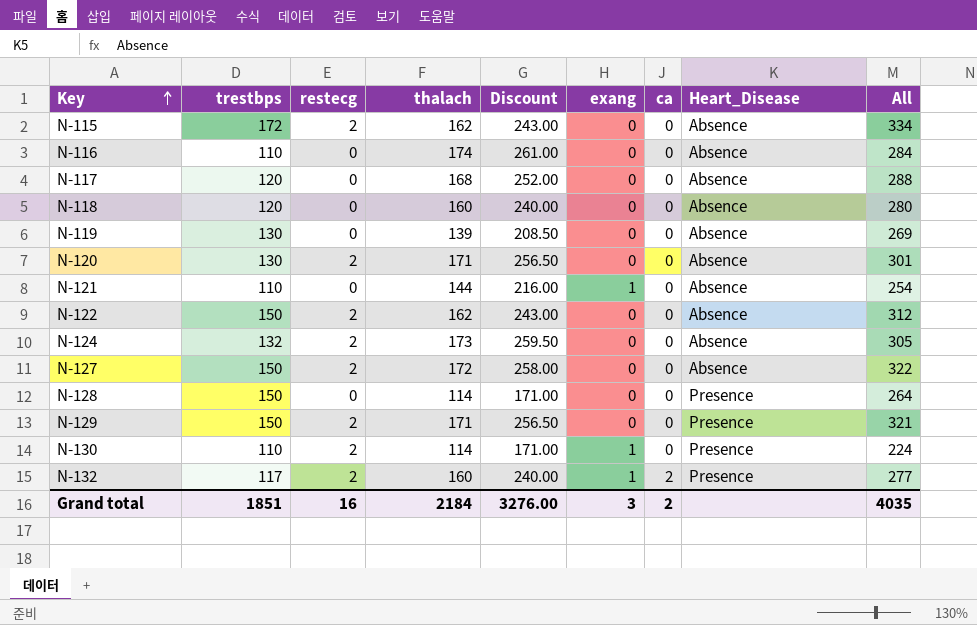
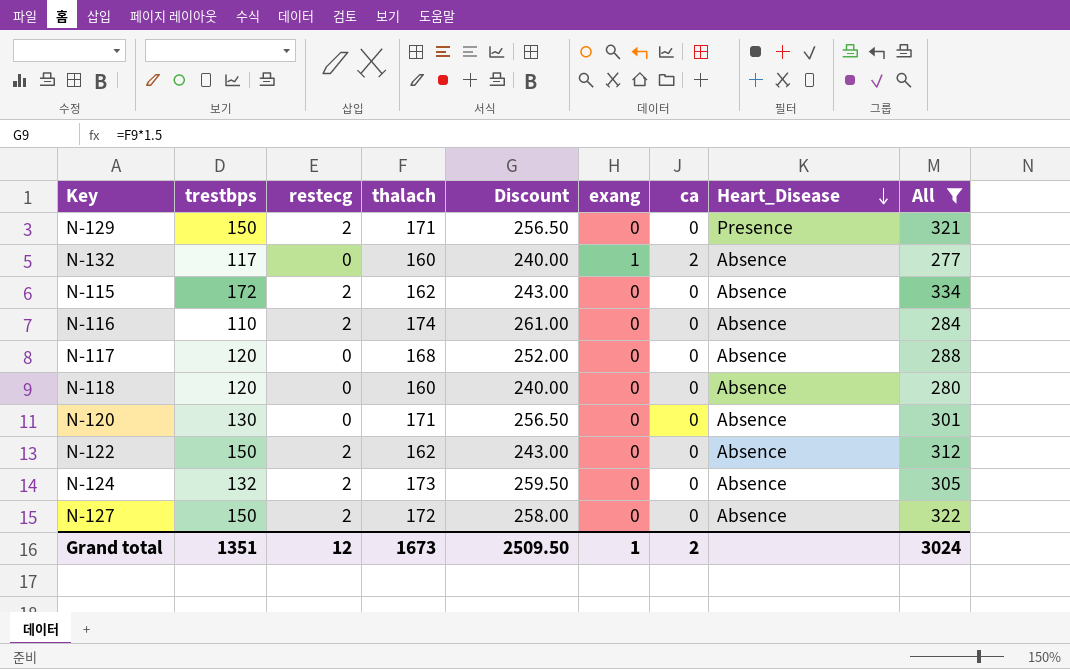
filter: none -> All >= 277
row order: Key ascending -> Heart_Disease descending
N-132 | restecg: 2 -> 0
N-132 | Heart_Disease: Presence -> Absence
N-116 | restecg: 0 -> 2
N-120 | restecg: 2 -> 0
Grand total | trestbps: 1851 -> 1351
Grand total | restecg: 16 -> 12
Grand total | thalach: 2184 -> 1673
Grand total | Discount: 3276.00 -> 2509.50
Grand total | exang: 3 -> 1
Grand total | All: 4035 -> 3024

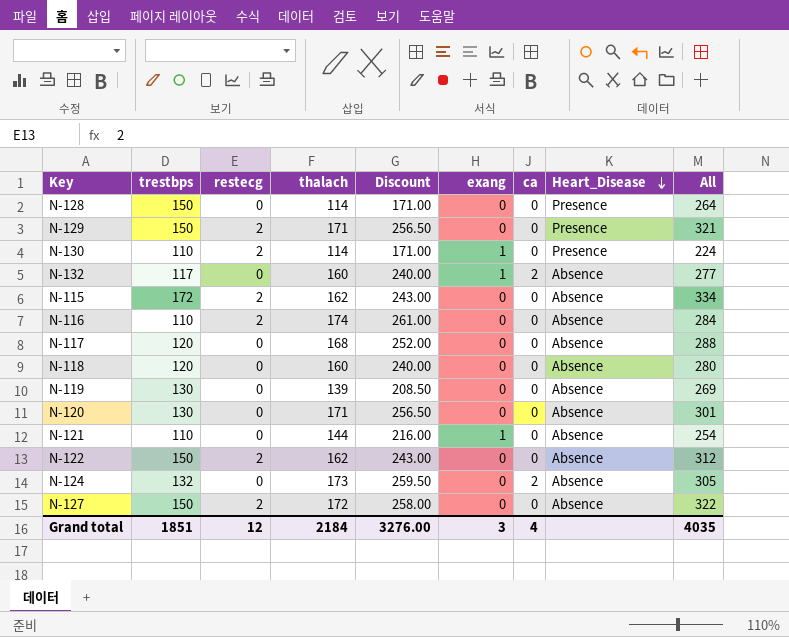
filter: All >= 277 -> none
N-124 | restecg: 2 -> 0
N-124 | ca: 0 -> 2
Grand total | trestbps: 1351 -> 1851
Grand total | thalach: 1673 -> 2184
Grand total | Discount: 2509.50 -> 3276.00
Grand total | exang: 1 -> 3
Grand total | ca: 2 -> 4
Grand total | All: 3024 -> 4035

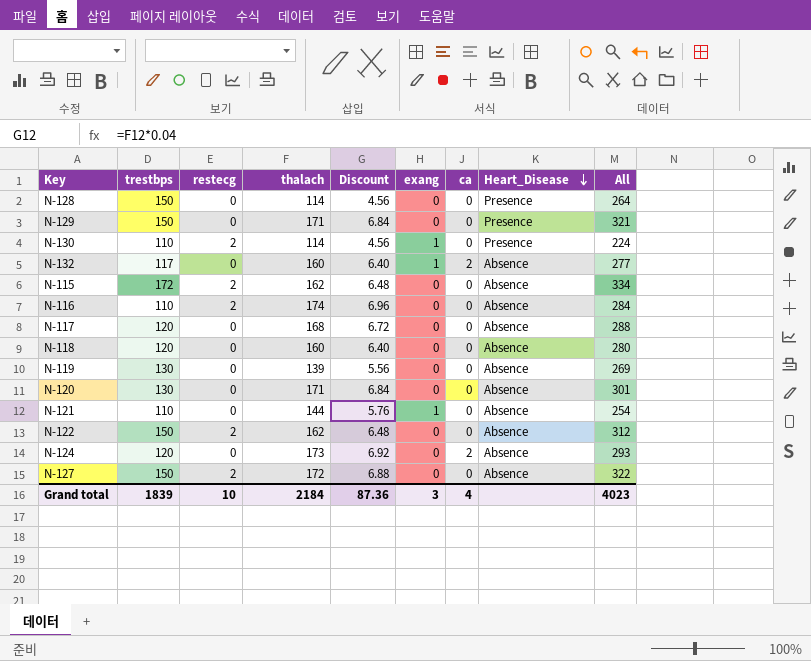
column Discount | formula: [thalach] * 1.5 -> [thalach] * 0.04
N-129 | restecg: 2 -> 0
N-124 | trestbps: 132 -> 120
N-124 | All: 305 -> 293
Grand total | trestbps: 1851 -> 1839
Grand total | restecg: 12 -> 10
Grand total | Discount: 3276.00 -> 87.36
Grand total | All: 4035 -> 4023

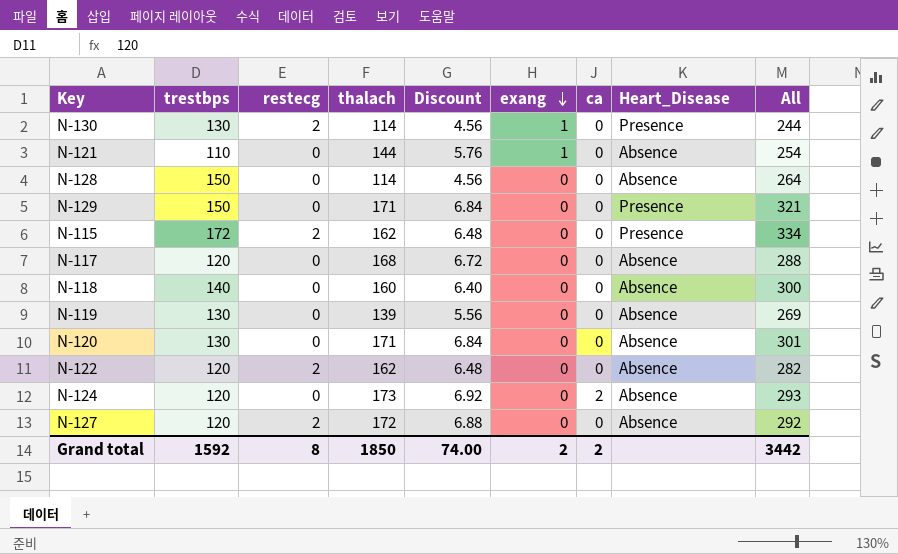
row order: Heart_Disease descending -> exang descending
row N-132: 117 | 0 | 160 | 6.40 | 1 | 2 | Absence | 277 -> none
row N-116: 110 | 2 | 174 | 6.96 | 0 | 0 | Absence | 284 -> none
N-130 | trestbps: 110 -> 130
N-130 | All: 224 -> 244
N-128 | Heart_Disease: Presence -> Absence
N-115 | Heart_Disease: Absence -> Presence
N-118 | trestbps: 120 -> 140
N-118 | All: 280 -> 300
N-122 | trestbps: 150 -> 120
N-122 | All: 312 -> 282
N-127 | trestbps: 150 -> 120
N-127 | All: 322 -> 292
Grand total | trestbps: 1839 -> 1592
Grand total | restecg: 10 -> 8
Grand total | thalach: 2184 -> 1850
Grand total | Discount: 87.36 -> 74.00
Grand total | exang: 3 -> 2
Grand total | ca: 4 -> 2
Grand total | All: 4023 -> 3442

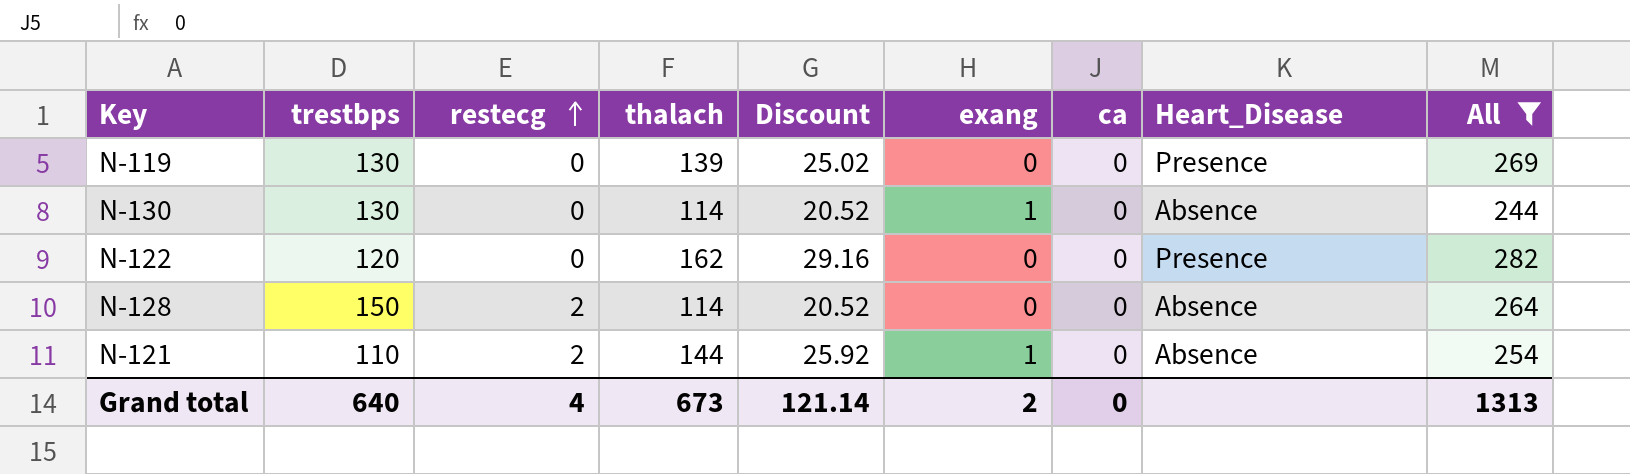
filter: none -> All <= 282
row order: exang descending -> restecg ascending
column Discount | formula: [thalach] * 0.04 -> [thalach] * 0.18
N-119 | Heart_Disease: Absence -> Presence
N-130 | restecg: 2 -> 0
N-130 | Heart_Disease: Presence -> Absence
N-122 | restecg: 2 -> 0
N-122 | Heart_Disease: Absence -> Presence
N-128 | restecg: 0 -> 2
N-121 | restecg: 0 -> 2
Grand total | trestbps: 1592 -> 640
Grand total | restecg: 8 -> 4
Grand total | thalach: 1850 -> 673
Grand total | Discount: 74.00 -> 121.14
Grand total | ca: 2 -> 0
Grand total | All: 3442 -> 1313

